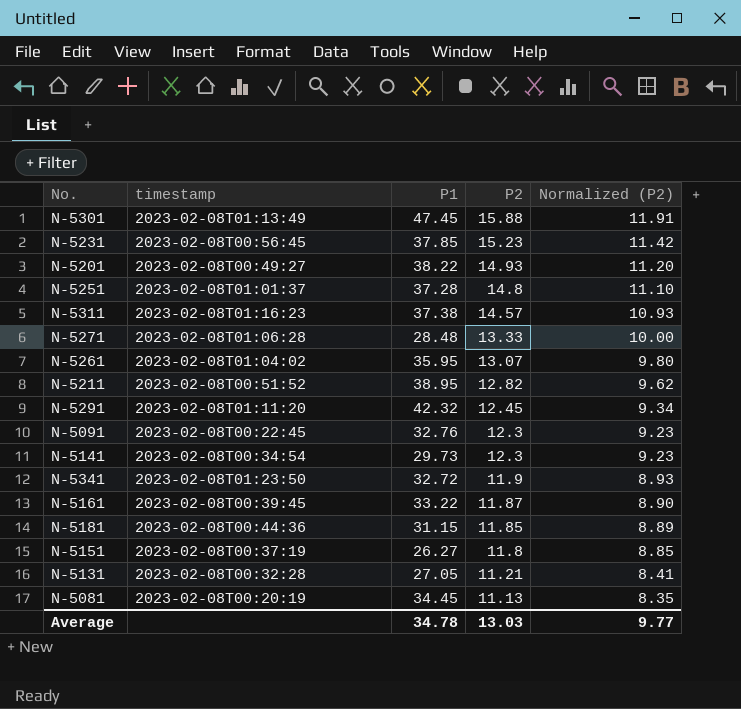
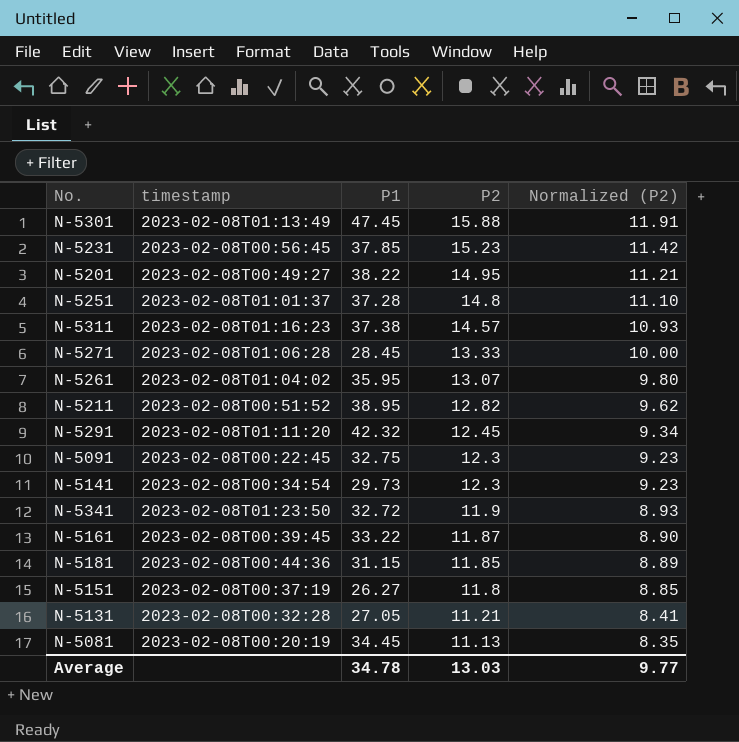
N-5201 | P2: 14.93 -> 14.95
N-5201 | Normalized (P2): 11.20 -> 11.21
N-5271 | P1: 28.48 -> 28.45
N-5091 | P1: 32.76 -> 32.75

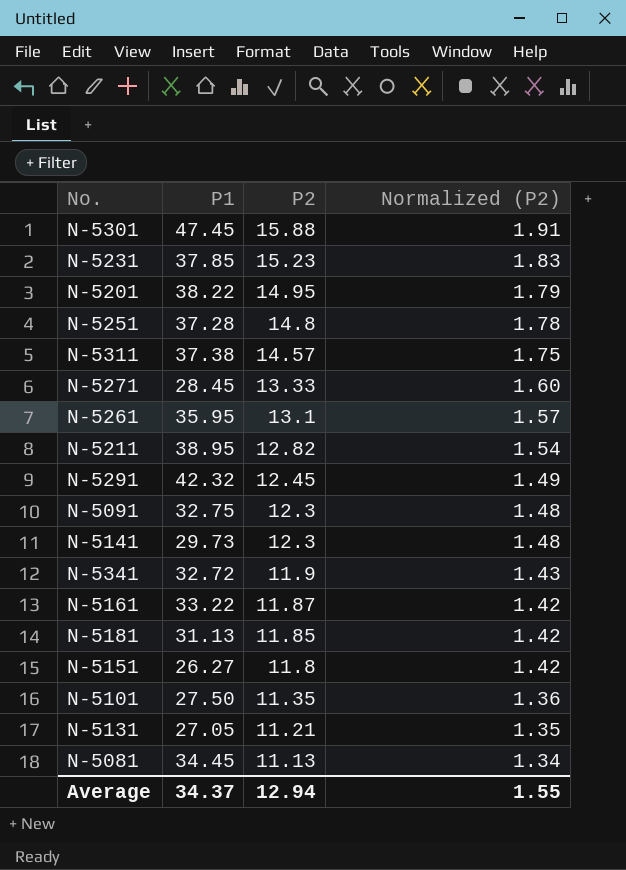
column timestamp | position: 2 -> none
column Normalized (P2) | formula: [P2] * 0.75 -> [P2] * 0.12
N-5261 | P2: 13.07 -> 13.1
N-5181 | P1: 31.15 -> 31.13
row N-5101: none -> 27.50 | 11.35 | 1.36
Average | P1: 34.78 -> 34.37
Average | P2: 13.03 -> 12.94
Average | Normalized (P2): 9.77 -> 1.55

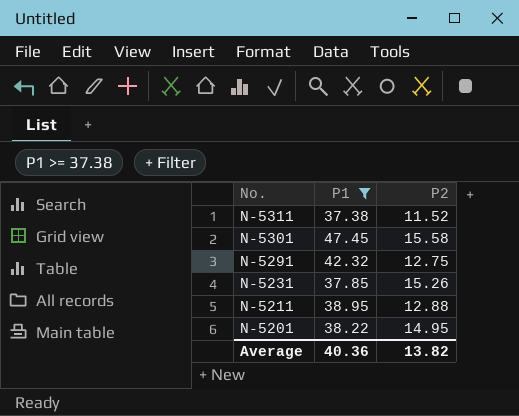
filter: none -> P1 >= 37.38
row order: P2 descending -> No. descending
column Normalized (P2) | formula: [P2] * 0.12 -> none
N-5311 | P2: 14.57 -> 11.52
N-5301 | P2: 15.88 -> 15.58
N-5291 | P2: 12.45 -> 12.75
N-5231 | P2: 15.23 -> 15.26
N-5211 | P2: 12.82 -> 12.88
Average | P1: 34.37 -> 40.36
Average | P2: 12.94 -> 13.82

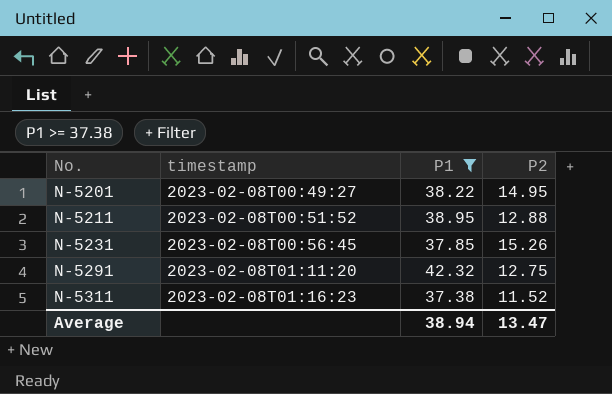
row order: No. descending -> No. ascending
column timestamp | position: none -> 2
row N-5301: 47.45 | 15.58 -> none
Average | P1: 40.36 -> 38.94
Average | P2: 13.82 -> 13.47

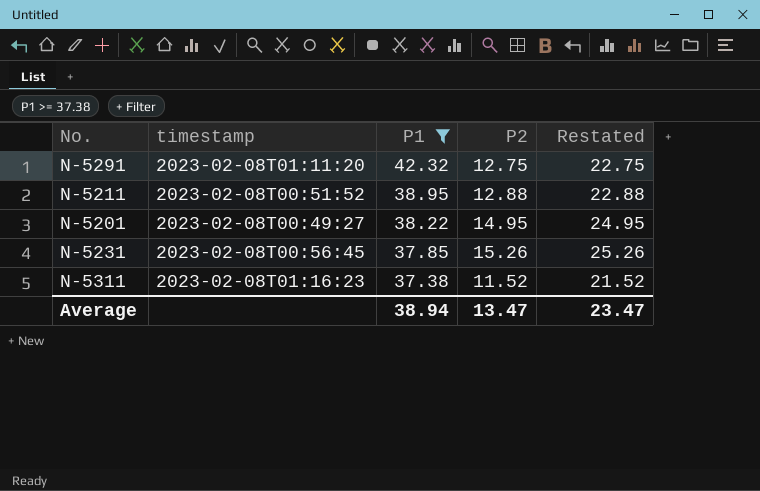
row order: No. ascending -> P1 descending
column Restated | formula: none -> [P2] + 10

